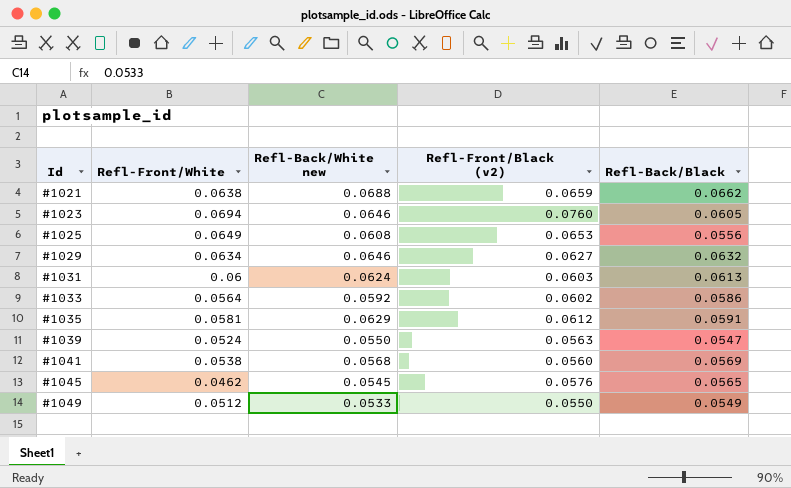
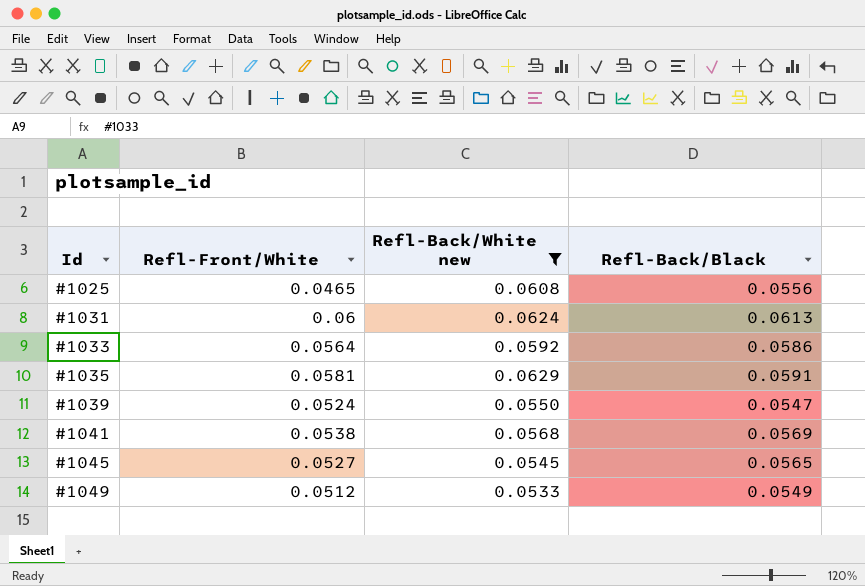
filter: none -> Refl-Back/White new <= 0.0629
column Refl-Front/Black (v2) | position: 4 -> none
#1025 | Refl-Front/White: 0.0649 -> 0.0465
#1045 | Refl-Front/White: 0.0462 -> 0.0527

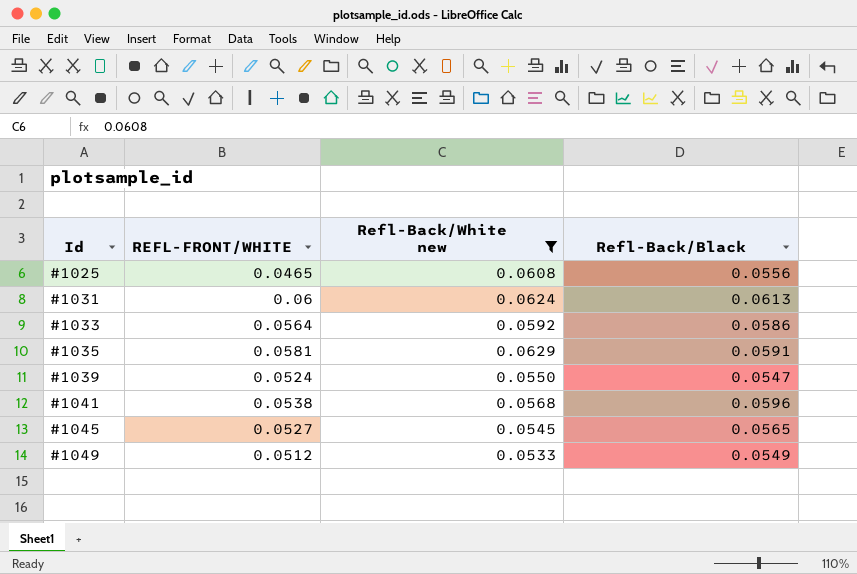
column name: Refl-Front/White -> REFL-FRONT/WHITE
#1041 | Refl-Back/Black: 0.0569 -> 0.0596

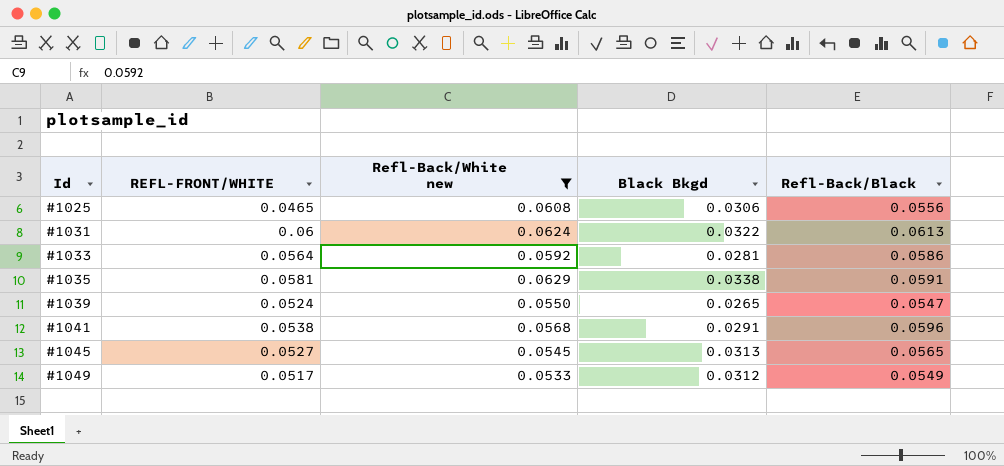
column Black Bkgd | position: none -> 4
#1049 | REFL-FRONT/WHITE: 0.0512 -> 0.0517

